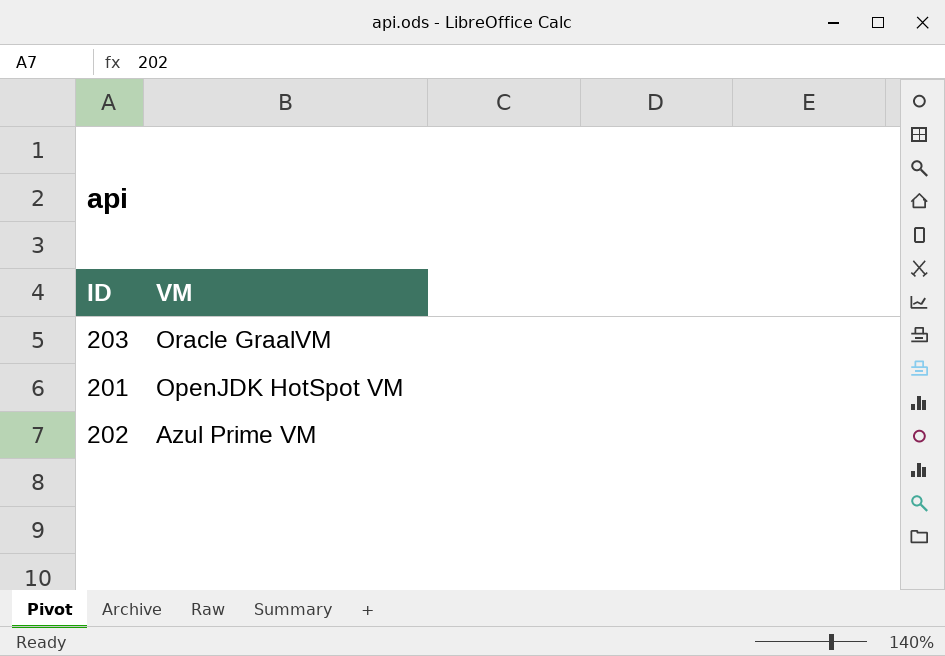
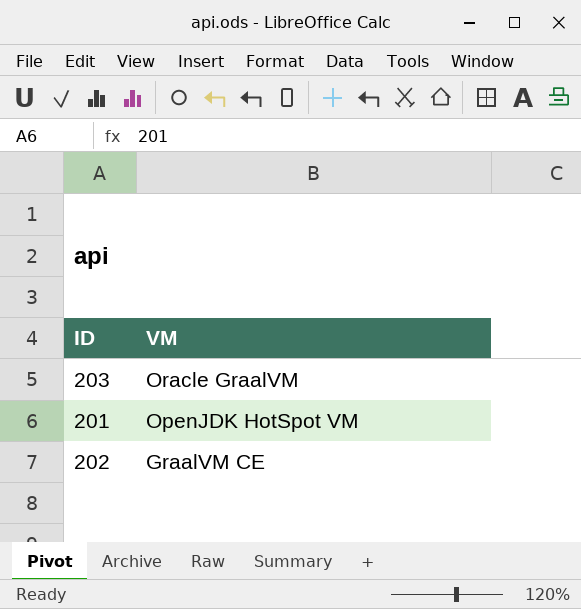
202 | VM: Azul Prime VM -> GraalVM CE

